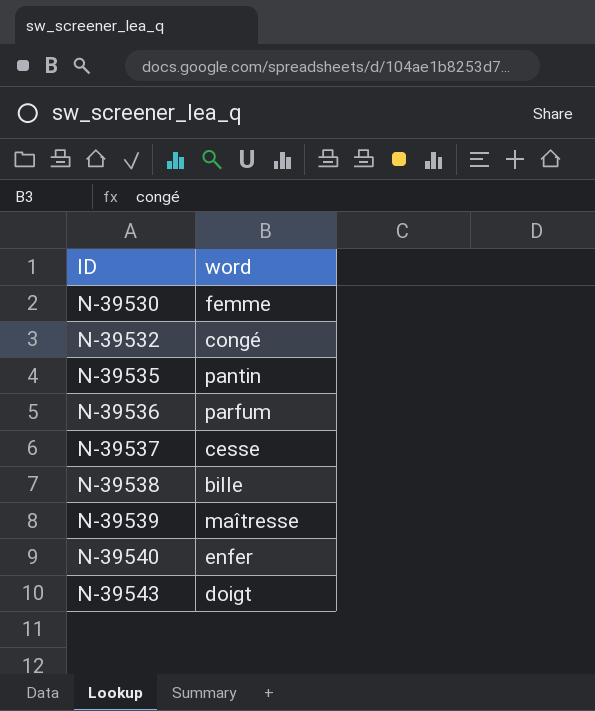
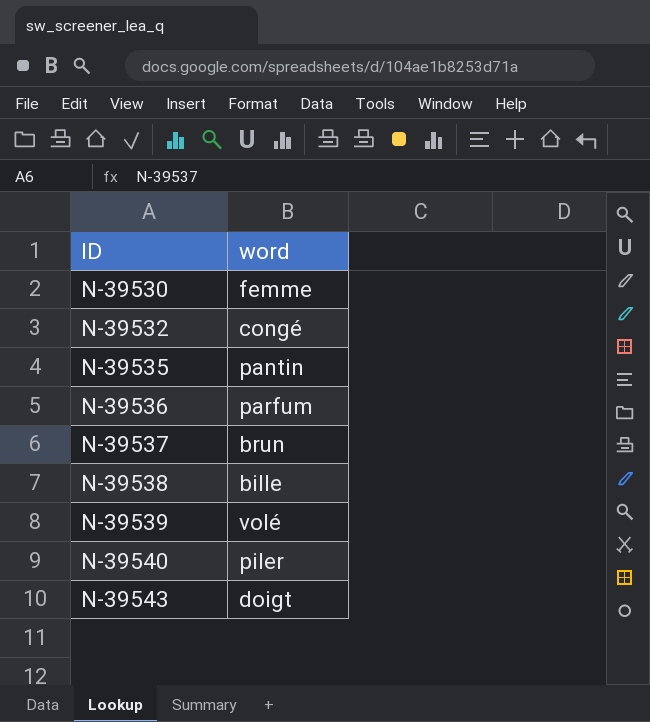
N-39537 | word: cesse -> brun
N-39539 | word: maîtresse -> volé
N-39540 | word: enfer -> piler

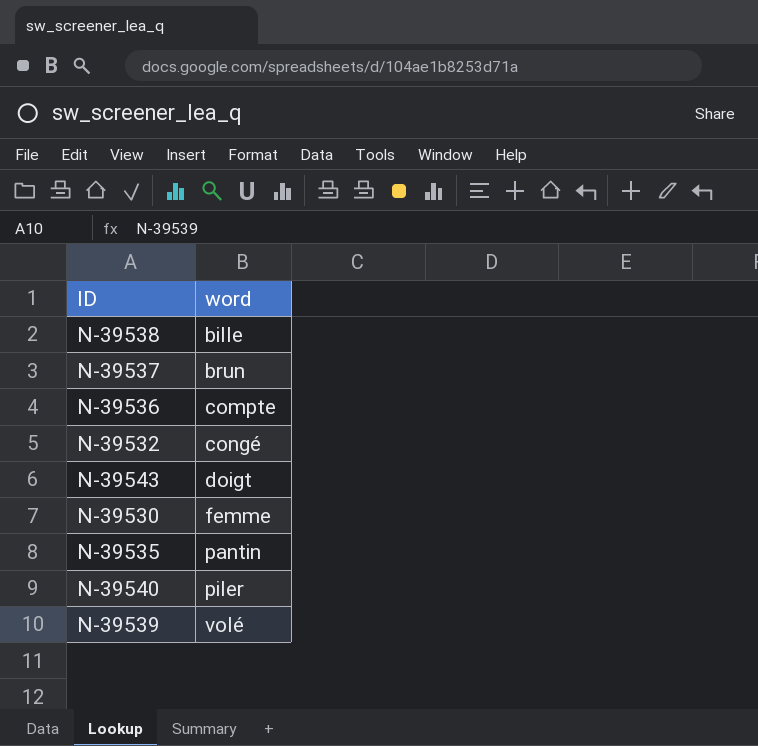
row order: ID ascending -> word ascending
N-39536 | word: parfum -> compte

